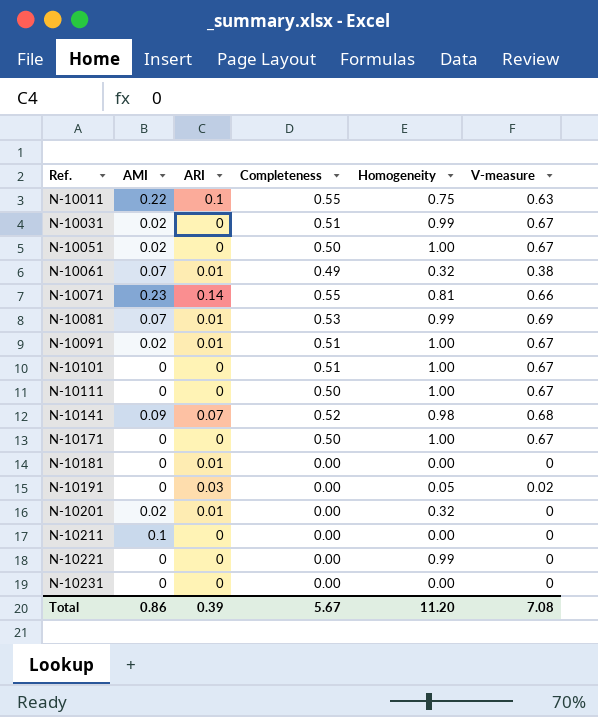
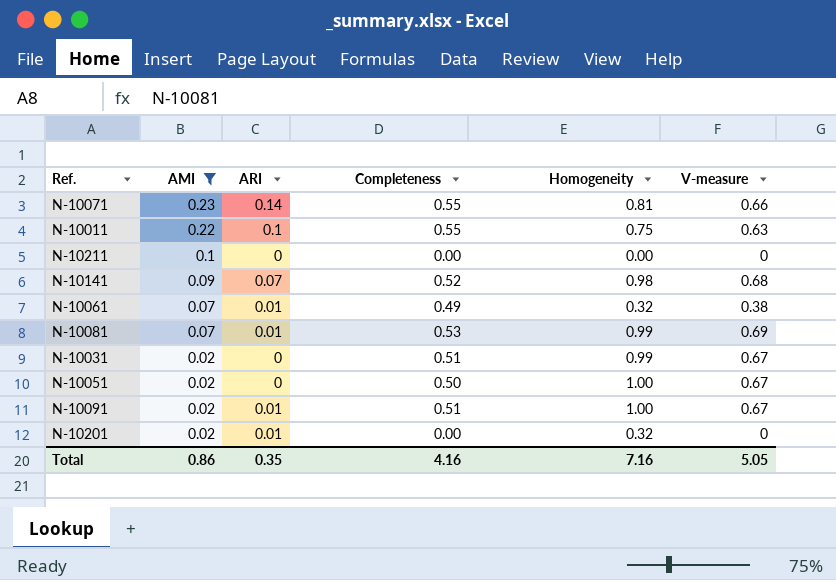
filter: none -> AMI != 0
row order: Ref. ascending -> AMI descending
Total | ARI: 0.39 -> 0.35
Total | Completeness: 5.67 -> 4.16
Total | Homogeneity: 11.20 -> 7.16
Total | V-measure: 7.08 -> 5.05

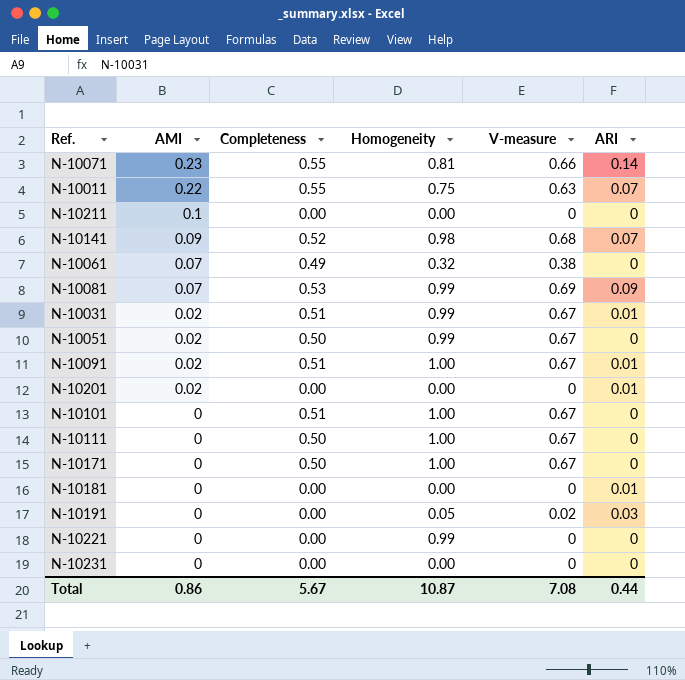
filter: AMI != 0 -> none
column ARI | position: 3 -> 6
N-10011 | ARI: 0.1 -> 0.07
N-10061 | ARI: 0.01 -> 0
N-10081 | ARI: 0.01 -> 0.09
N-10031 | ARI: 0 -> 0.01
N-10051 | Homogeneity: 1.00 -> 0.99
N-10201 | Homogeneity: 0.32 -> 0.00
Total | Completeness: 4.16 -> 5.67
Total | Homogeneity: 7.16 -> 10.87
Total | V-measure: 5.05 -> 7.08
Total | ARI: 0.35 -> 0.44

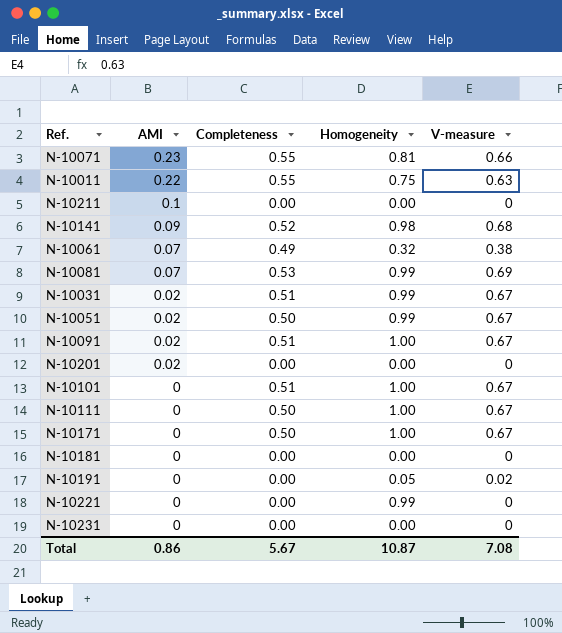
column ARI | position: 6 -> none

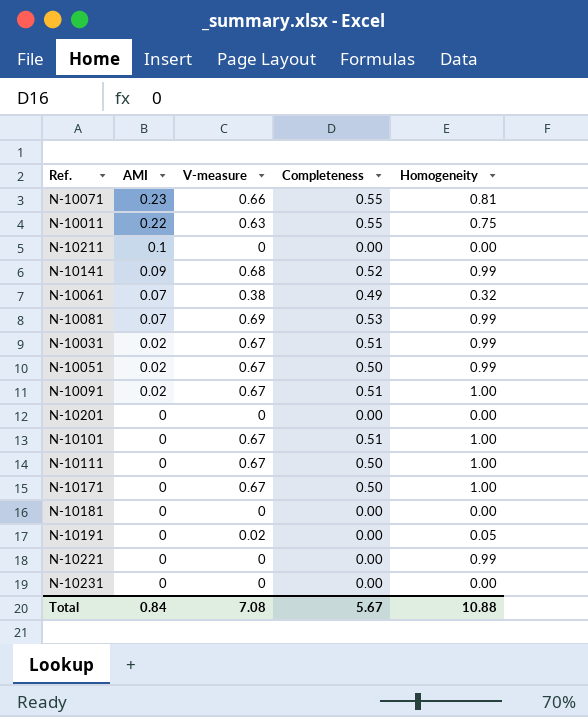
column V-measure | position: 5 -> 3
N-10141 | Homogeneity: 0.98 -> 0.99
N-10201 | AMI: 0.02 -> 0
Total | AMI: 0.86 -> 0.84
Total | Homogeneity: 10.87 -> 10.88

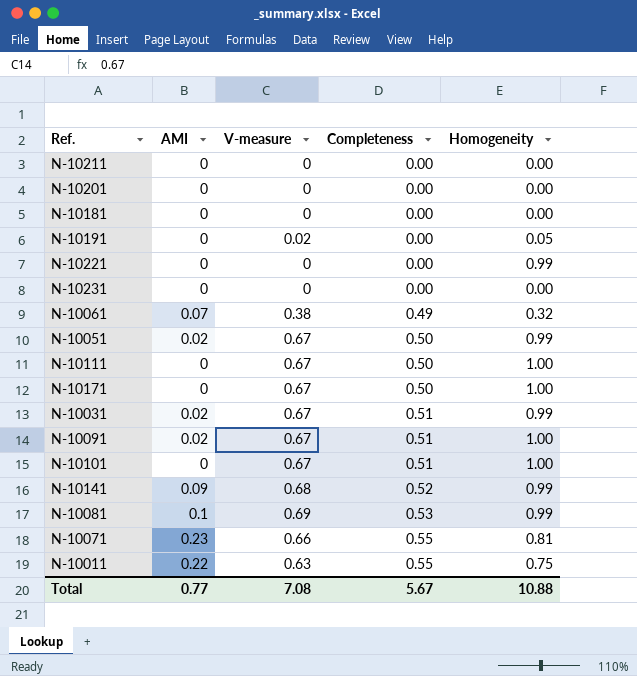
row order: AMI descending -> Completeness ascending
N-10211 | AMI: 0.1 -> 0
N-10081 | AMI: 0.07 -> 0.1
Total | AMI: 0.84 -> 0.77

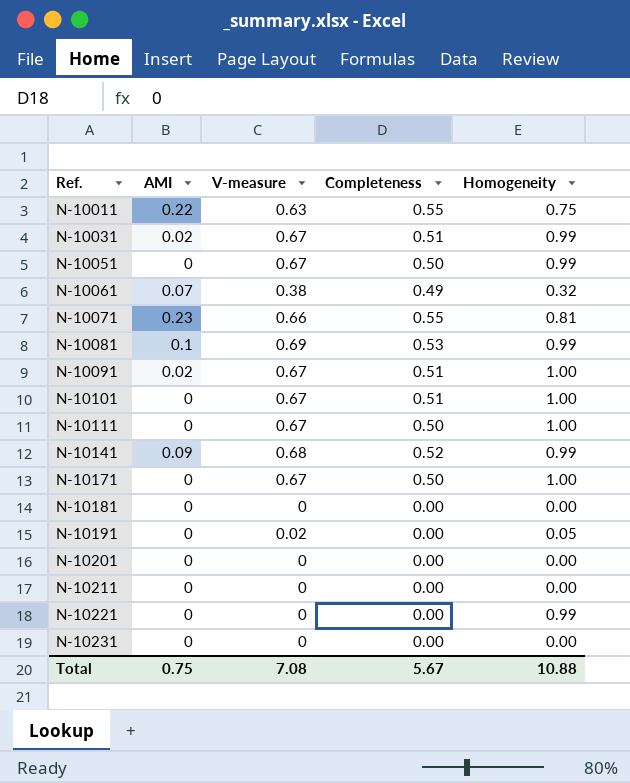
row order: Completeness ascending -> Ref. ascending
N-10051 | AMI: 0.02 -> 0
Total | AMI: 0.77 -> 0.75

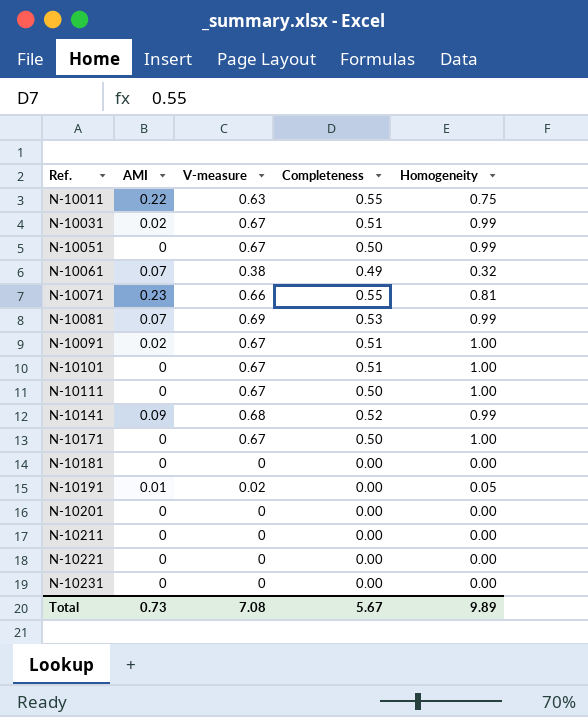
N-10081 | AMI: 0.1 -> 0.07
N-10191 | AMI: 0 -> 0.01
N-10221 | Homogeneity: 0.99 -> 0.00
Total | AMI: 0.75 -> 0.73
Total | Homogeneity: 10.88 -> 9.89

